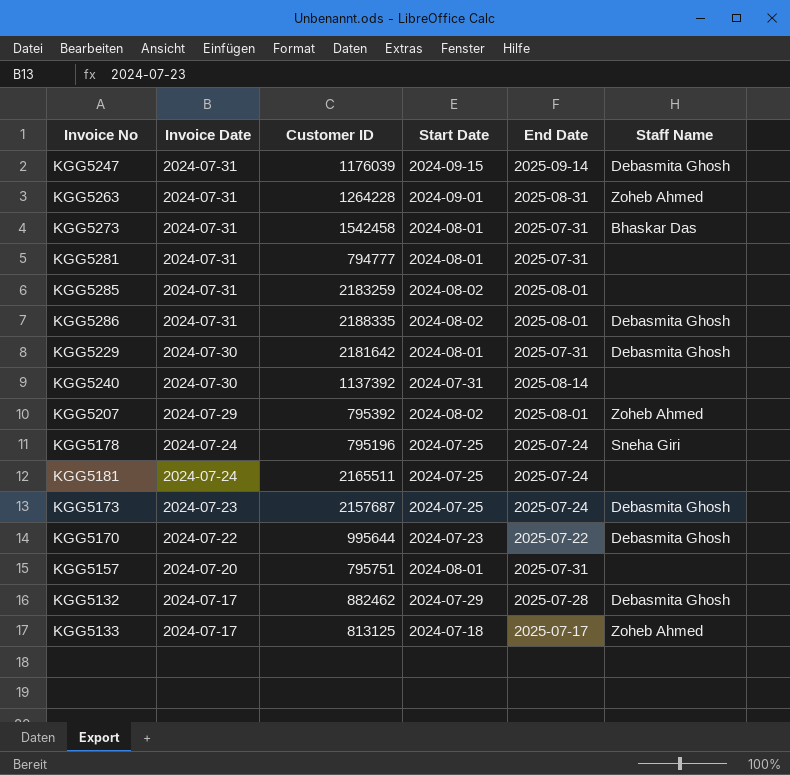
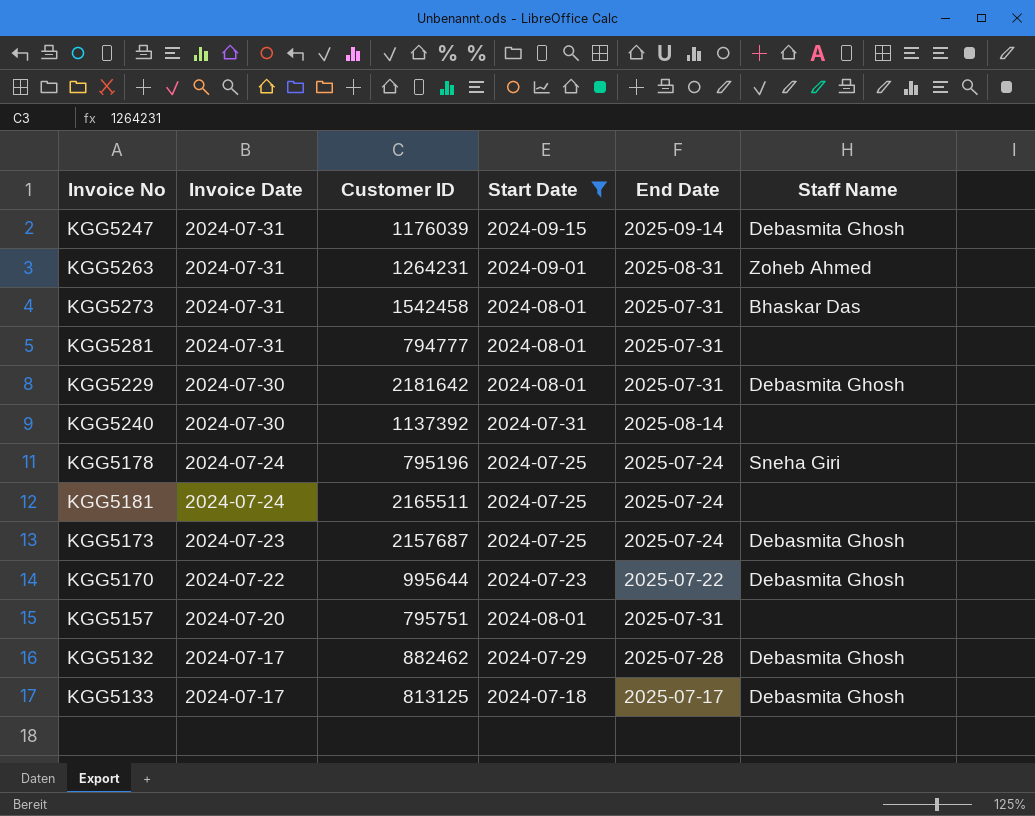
filter: none -> Start Date != 2024-08-02
KGG5263 | Customer ID: 1264228 -> 1264231
KGG5133 | Staff Name: Zoheb Ahmed -> Debasmita Ghosh

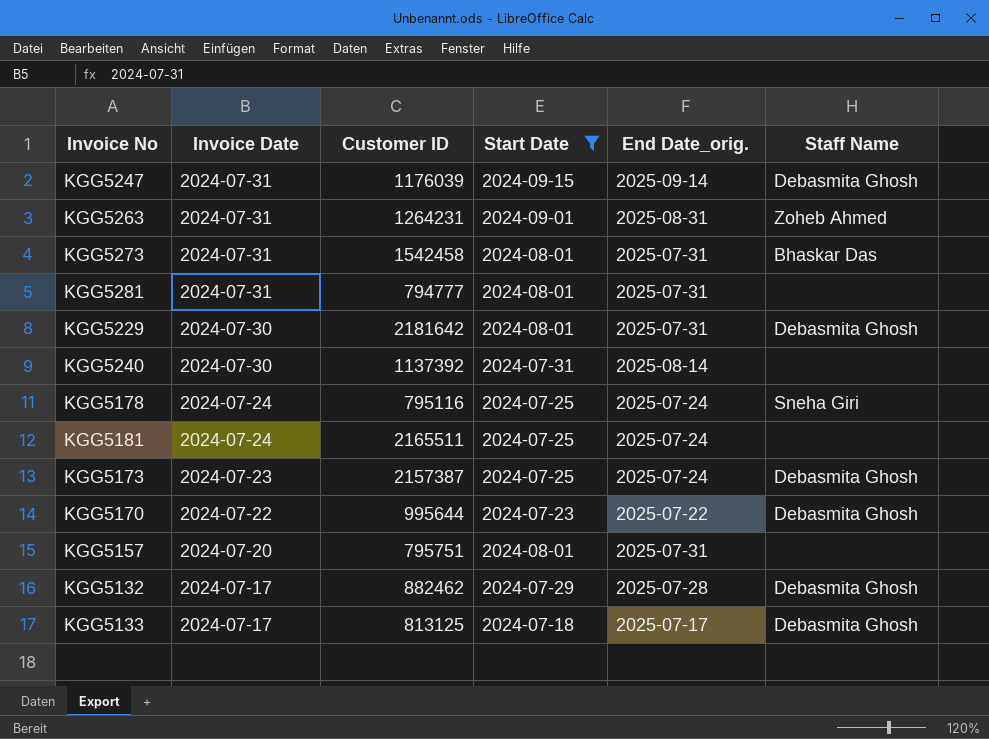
column name: End Date -> End Date_orig.
KGG5178 | Customer ID: 795196 -> 795116
KGG5173 | Customer ID: 2157687 -> 2157387

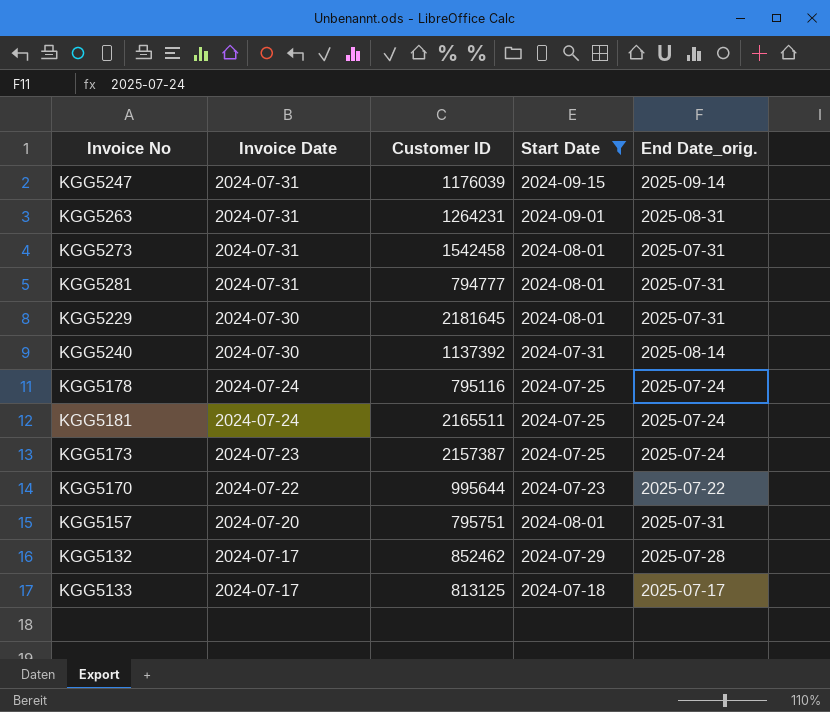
column Staff Name | position: 6 -> none
KGG5229 | Customer ID: 2181642 -> 2181645
KGG5132 | Customer ID: 882462 -> 852462

